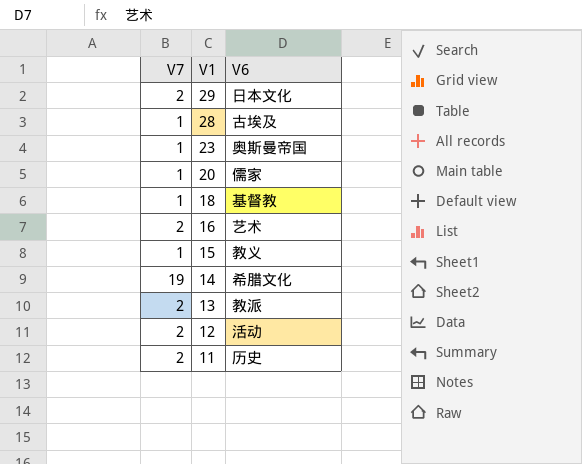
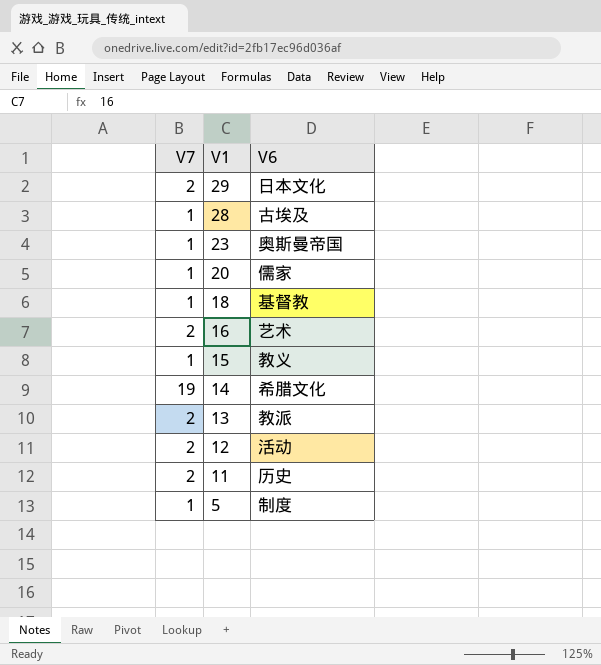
row 5: none -> 1 | 制度

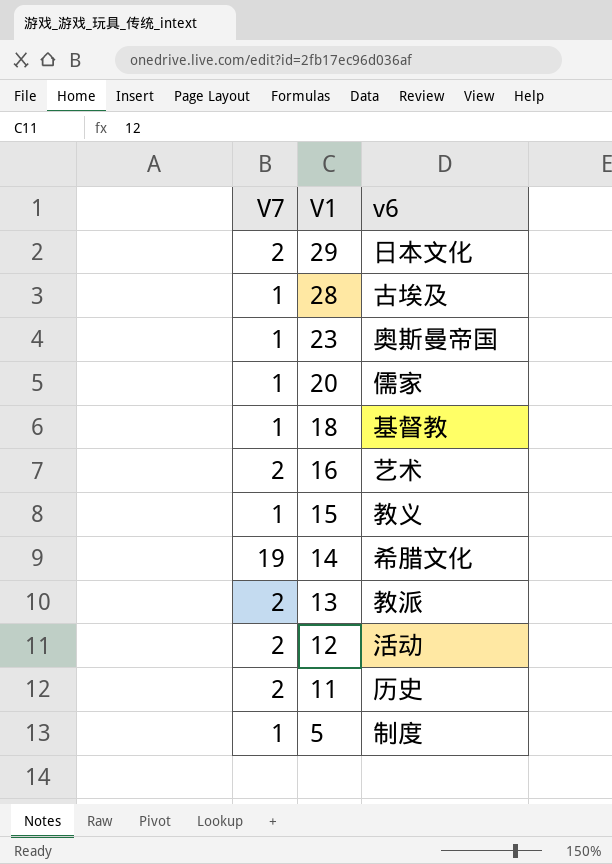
column name: V6 -> v6

